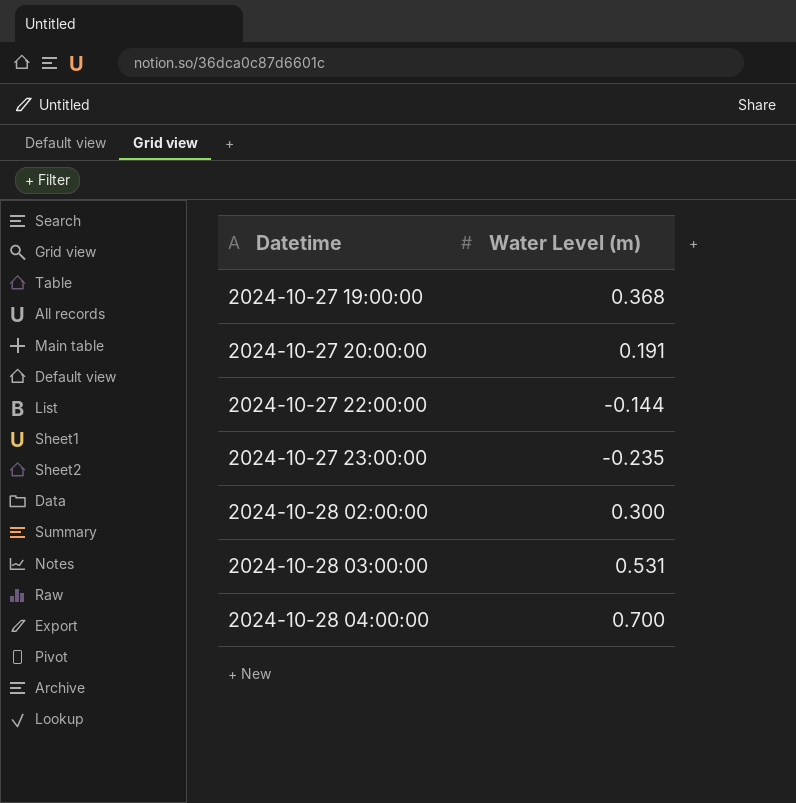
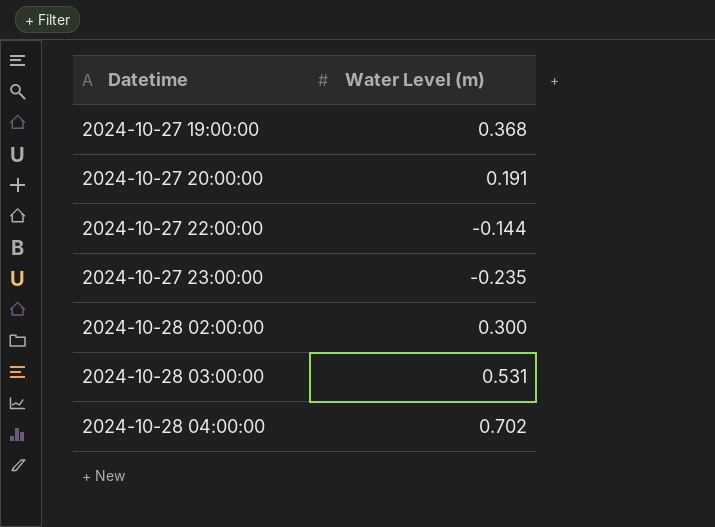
2024-10-28 04:00:00 | Water Level (m): 0.700 -> 0.702

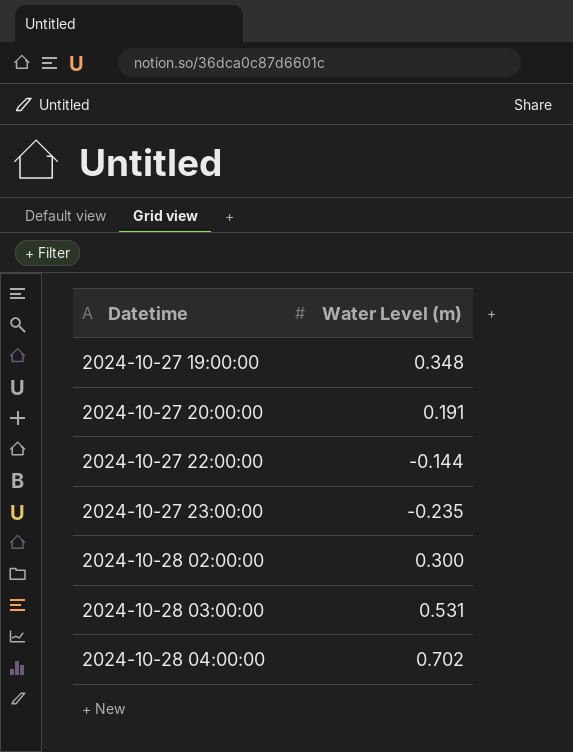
2024-10-27 19:00:00 | Water Level (m): 0.368 -> 0.348

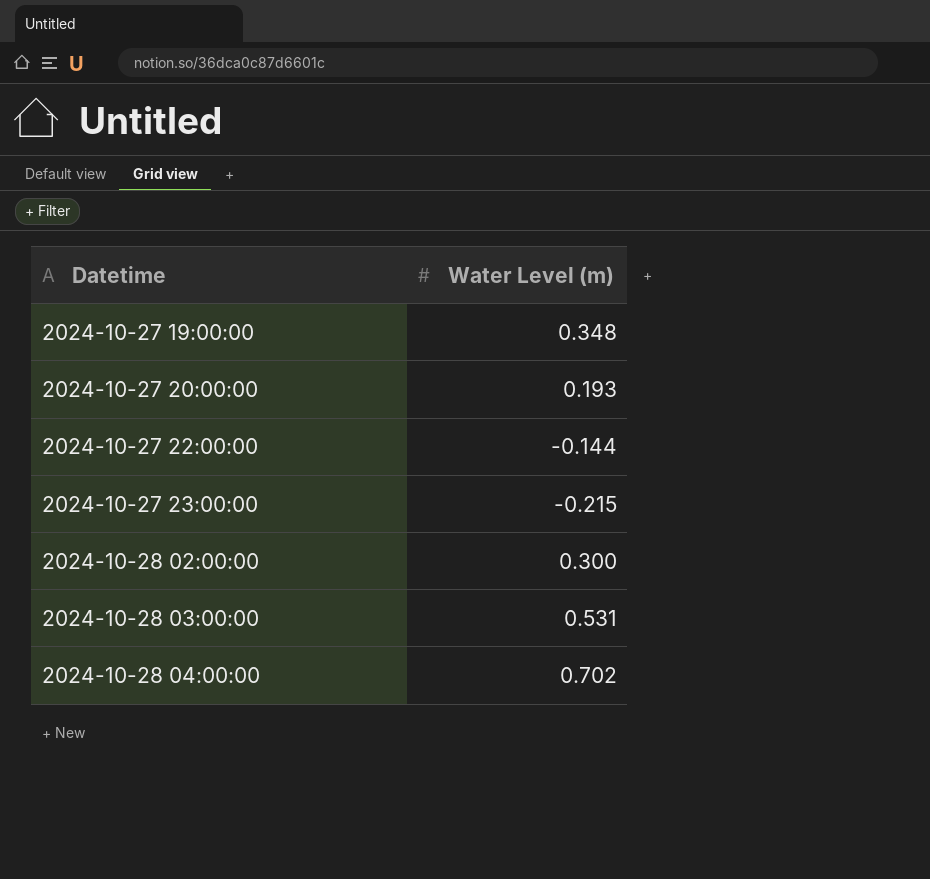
2024-10-27 20:00:00 | Water Level (m): 0.191 -> 0.193
2024-10-27 23:00:00 | Water Level (m): -0.235 -> -0.215

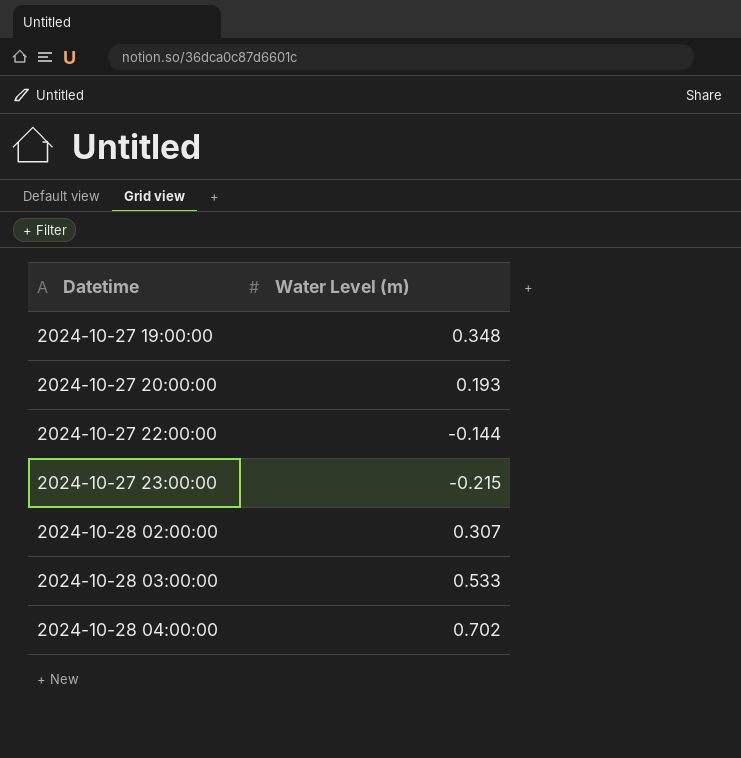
2024-10-28 02:00:00 | Water Level (m): 0.300 -> 0.307
2024-10-28 03:00:00 | Water Level (m): 0.531 -> 0.533

